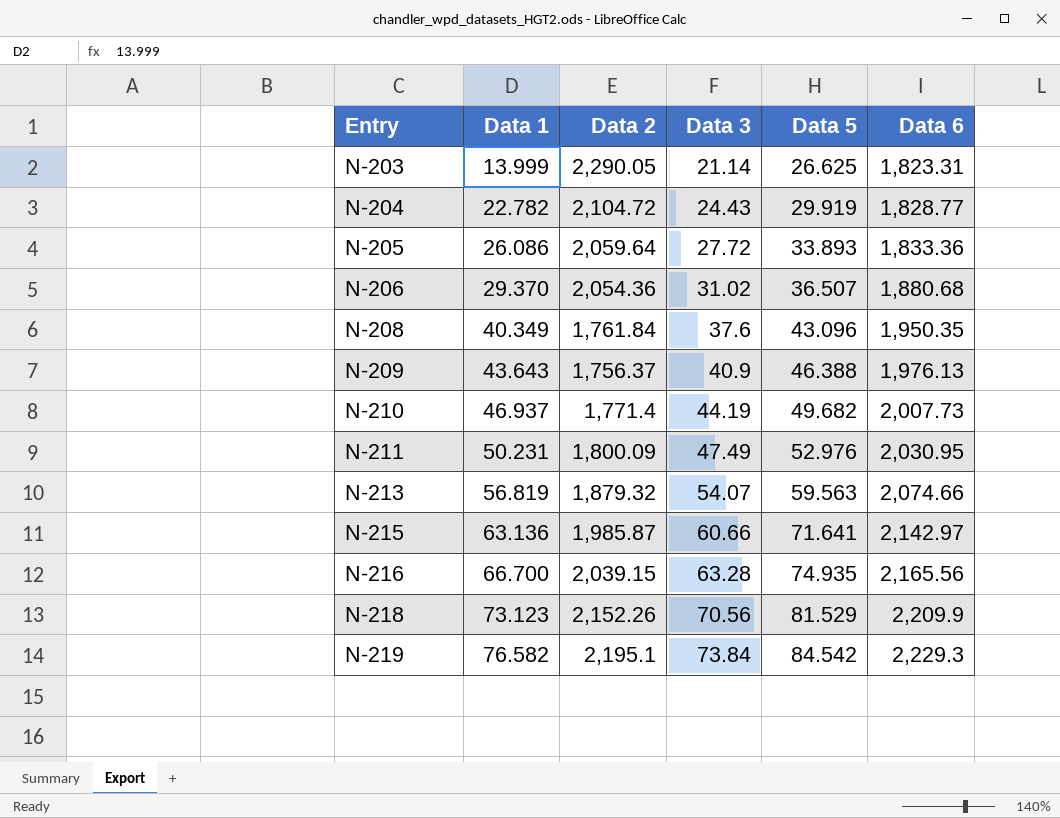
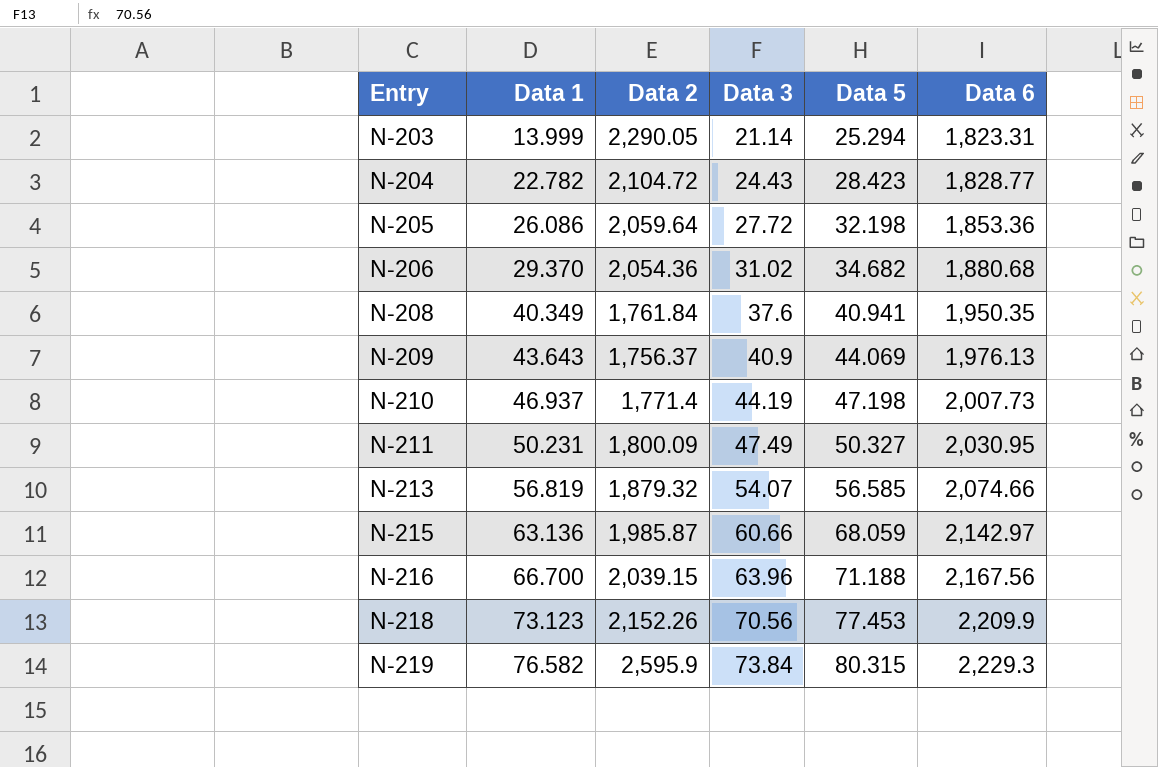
N-203 | Data 5: 26.625 -> 25.294
N-204 | Data 5: 29.919 -> 28.423
N-205 | Data 5: 33.893 -> 32.198
N-205 | Data 6: 1,833.36 -> 1,853.36
N-206 | Data 5: 36.507 -> 34.682
N-208 | Data 5: 43.096 -> 40.941
N-209 | Data 5: 46.388 -> 44.069
N-210 | Data 5: 49.682 -> 47.198
N-211 | Data 5: 52.976 -> 50.327
N-213 | Data 5: 59.563 -> 56.585
N-215 | Data 5: 71.641 -> 68.059
N-216 | Data 3: 63.28 -> 63.96
N-216 | Data 5: 74.935 -> 71.188
N-216 | Data 6: 2,165.56 -> 2,167.56
N-218 | Data 5: 81.529 -> 77.453
N-219 | Data 2: 2,195.1 -> 2,595.9
N-219 | Data 5: 84.542 -> 80.315

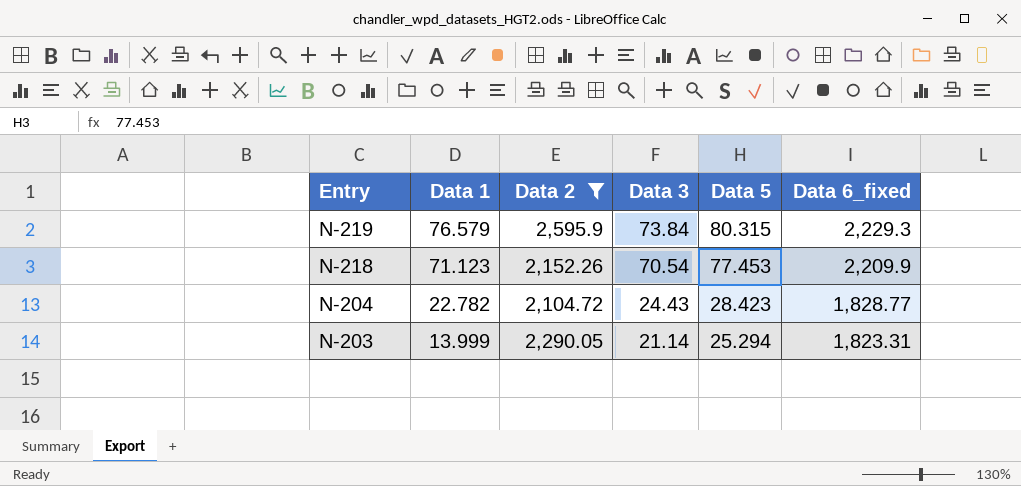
filter: none -> Data 2 >= 2,104.72
row order: Entry ascending -> Entry descending
column name: Data 6 -> Data 6_fixed
N-219 | Data 1: 76.582 -> 76.579
N-218 | Data 1: 73.123 -> 71.123
N-218 | Data 3: 70.56 -> 70.54

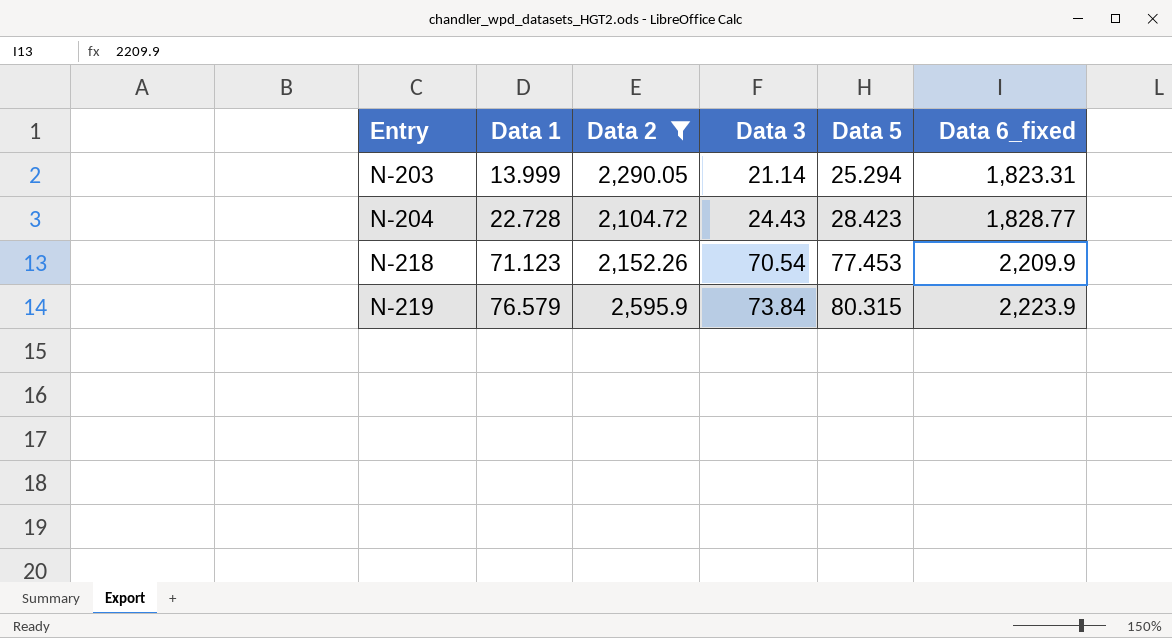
row order: Entry descending -> Entry ascending
N-204 | Data 1: 22.782 -> 22.728
N-219 | Data 6_fixed: 2,229.3 -> 2,223.9

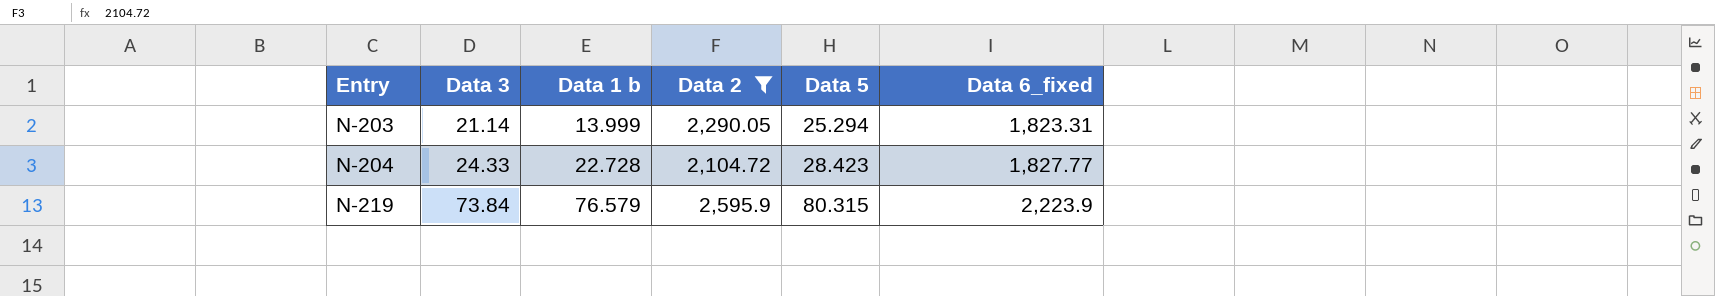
column Data 3 | position: 4 -> 2
column name: Data 1 -> Data 1 b
row N-218: 71.123 | 2,152.26 | 70.54 | 77.453 | 2,209.9 -> none
N-204 | Data 3: 24.43 -> 24.33
N-204 | Data 6_fixed: 1,828.77 -> 1,827.77

